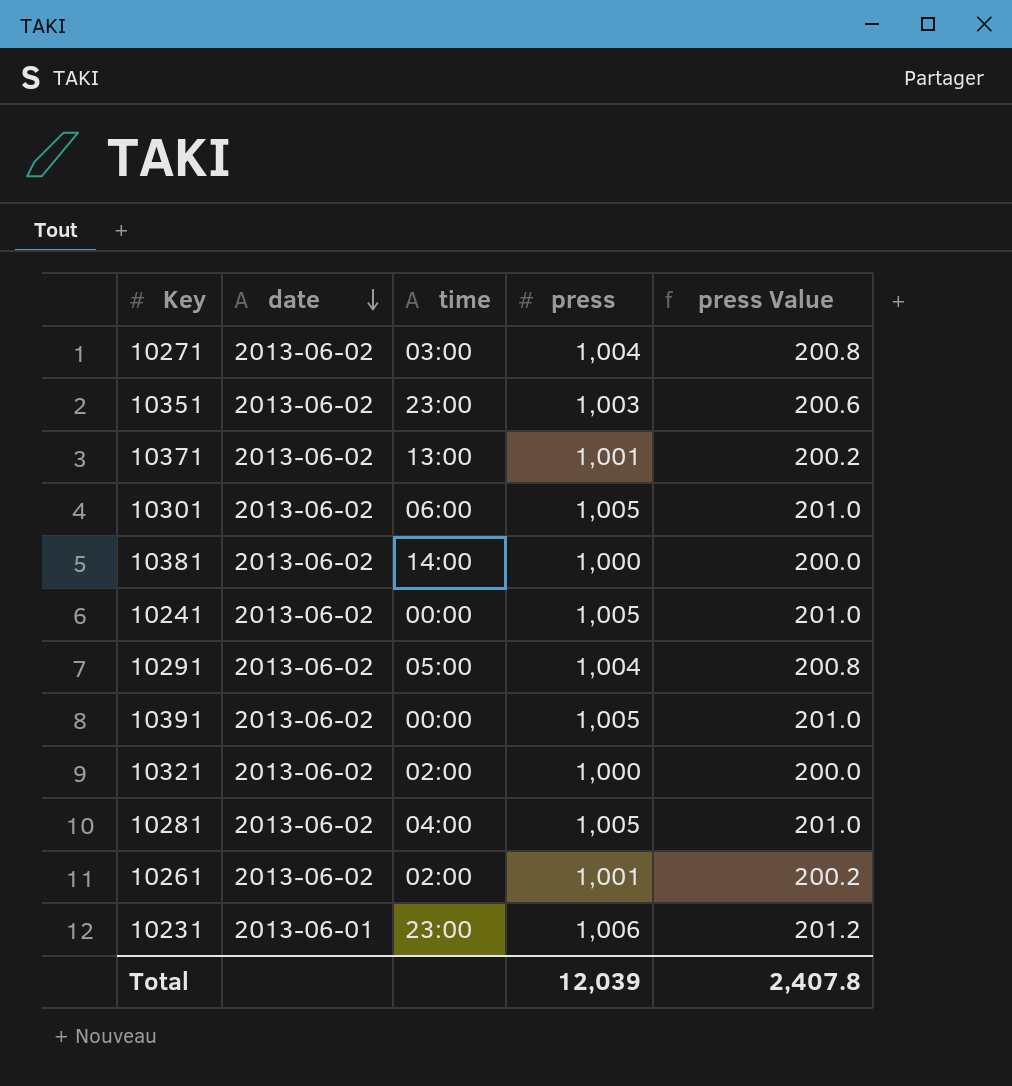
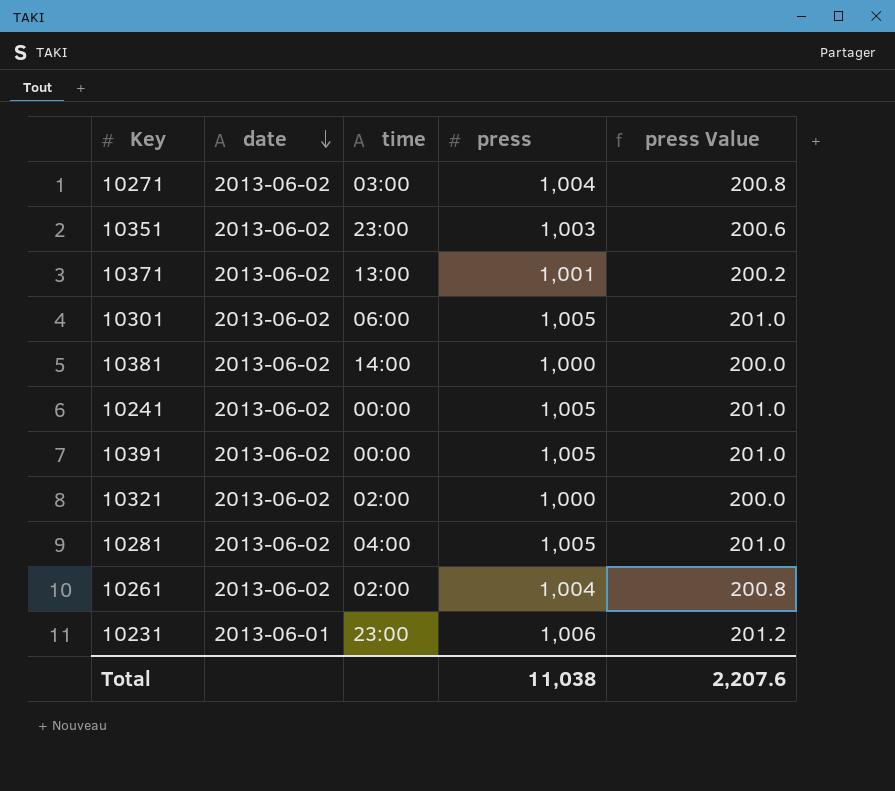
row 10291: 2013-06-02 | 05:00 | 1,004 | 200.8 -> none
10261 | press: 1,001 -> 1,004
10261 | press Value: 200.2 -> 200.8
Total | press: 12,039 -> 11,038
Total | press Value: 2,407.8 -> 2,207.6

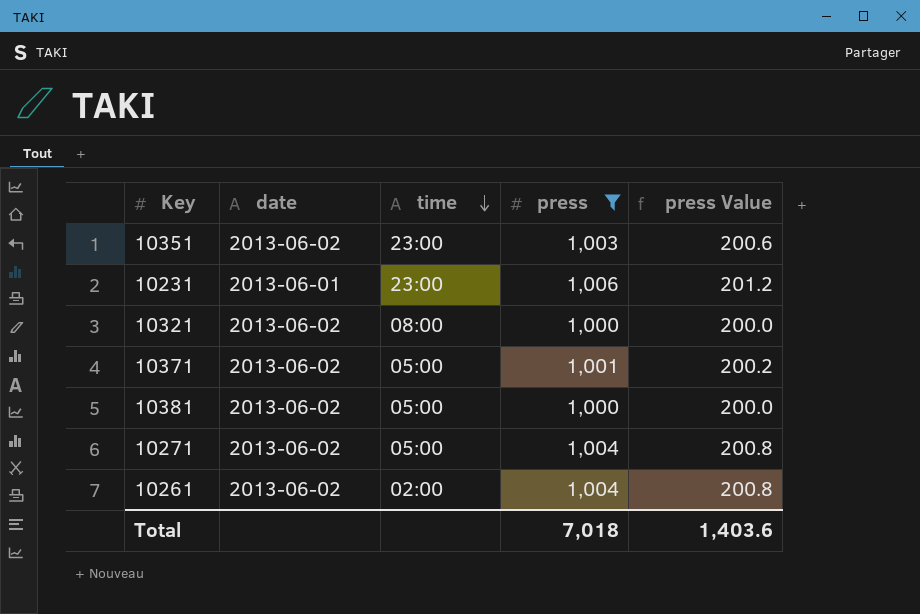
filter: none -> press != 1,005
row order: date descending -> time descending
10321 | time: 02:00 -> 08:00
10371 | time: 13:00 -> 05:00
10381 | time: 14:00 -> 05:00
10271 | time: 03:00 -> 05:00
Total | press: 11,038 -> 7,018
Total | press Value: 2,207.6 -> 1,403.6

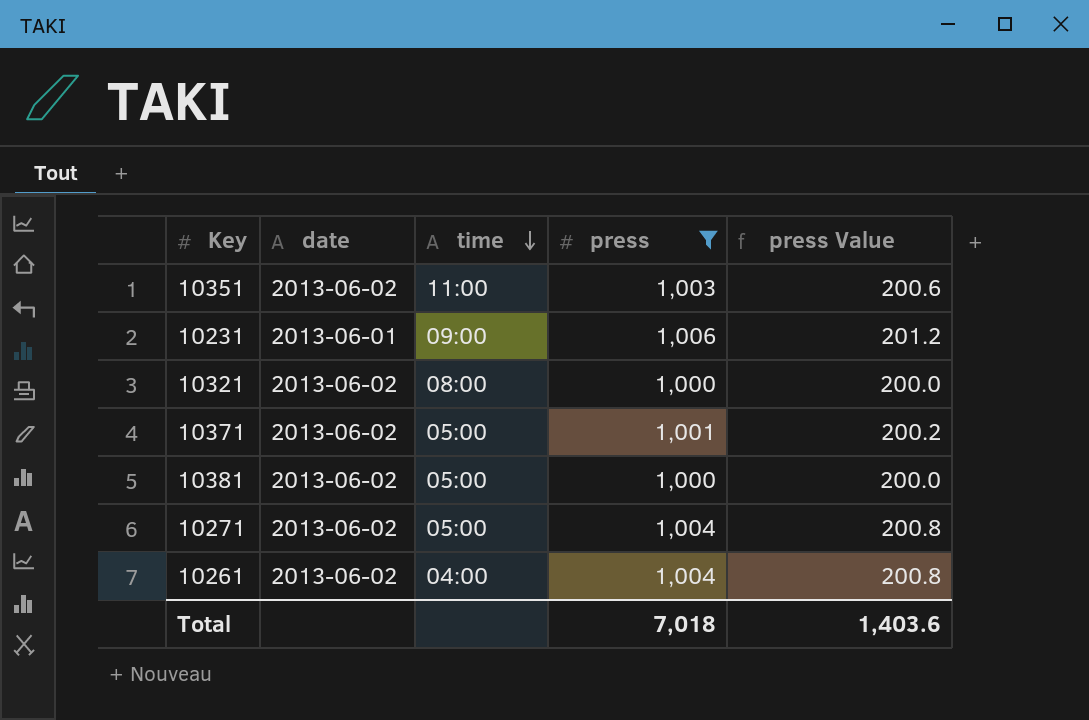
10351 | time: 23:00 -> 11:00
10231 | time: 23:00 -> 09:00
10261 | time: 02:00 -> 04:00

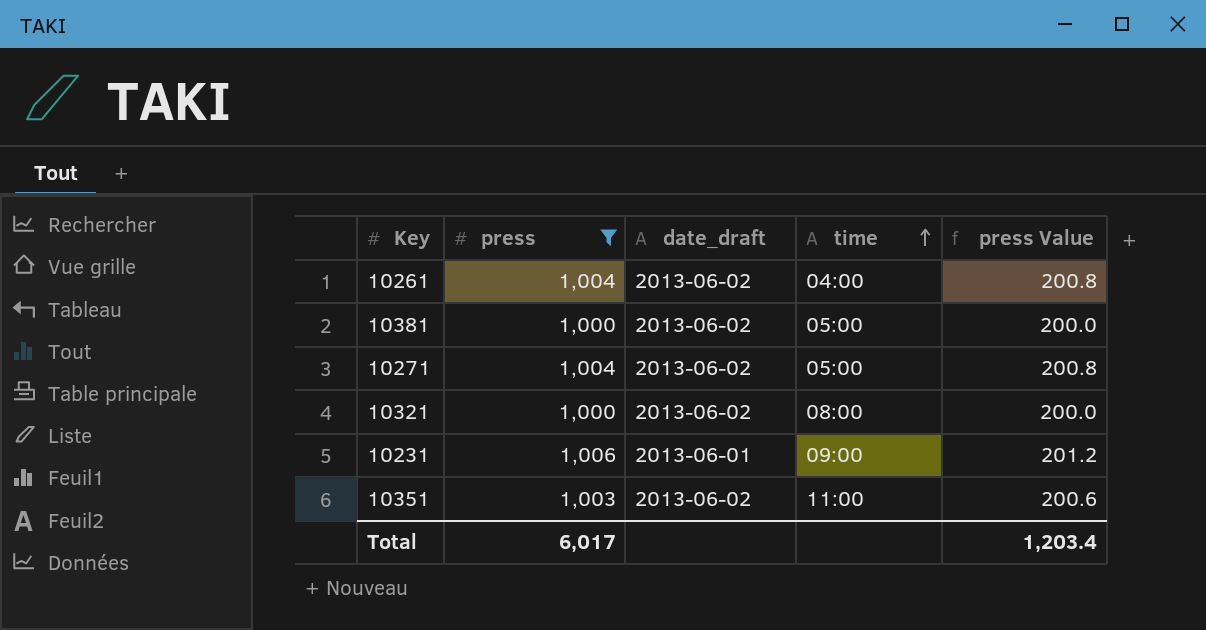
row order: time descending -> time ascending
column press | position: 4 -> 2
column name: date -> date_draft
row 10371: 2013-06-02 | 05:00 | 1,001 | 200.2 -> none
Total | press: 7,018 -> 6,017
Total | press Value: 1,403.6 -> 1,203.4

